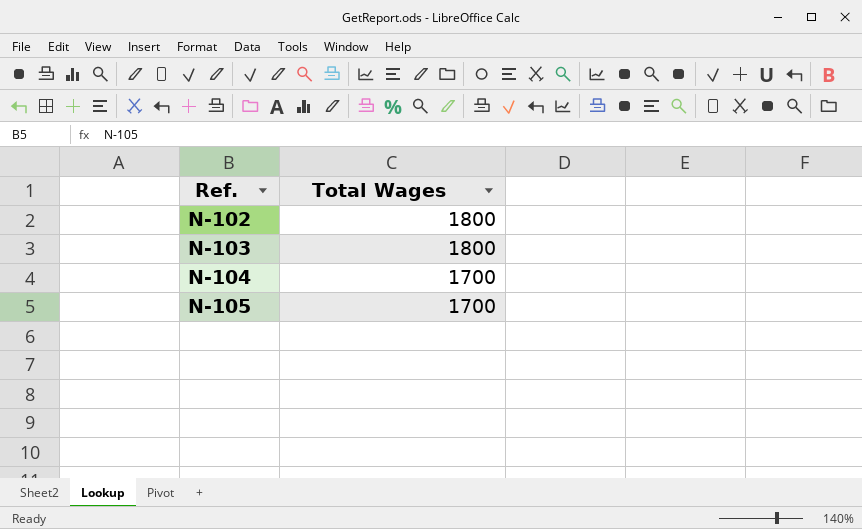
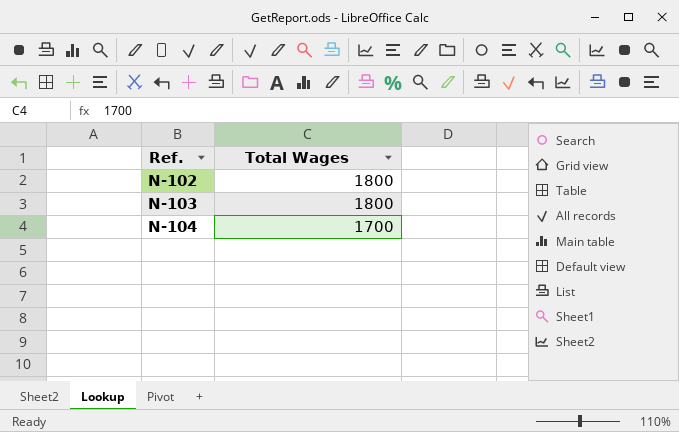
row N-105: 1700 -> none

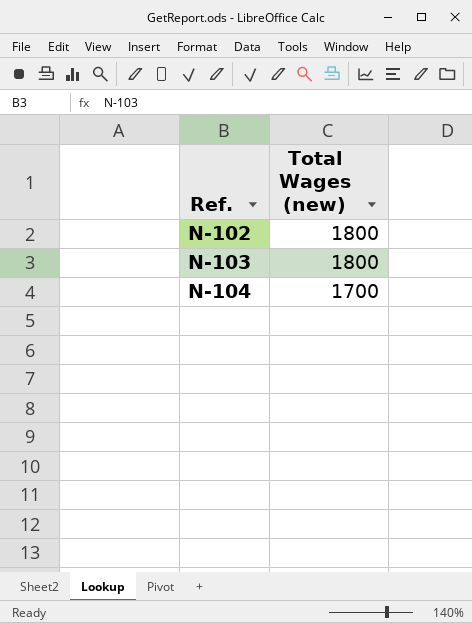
column name: Total Wages -> Total Wages (new)

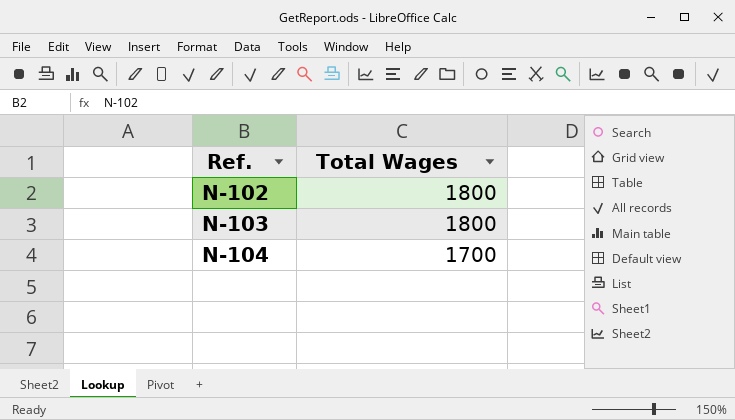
column name: Total Wages (new) -> Total Wages

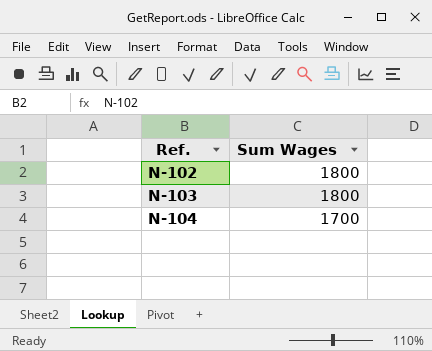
column name: Total Wages -> Sum Wages

